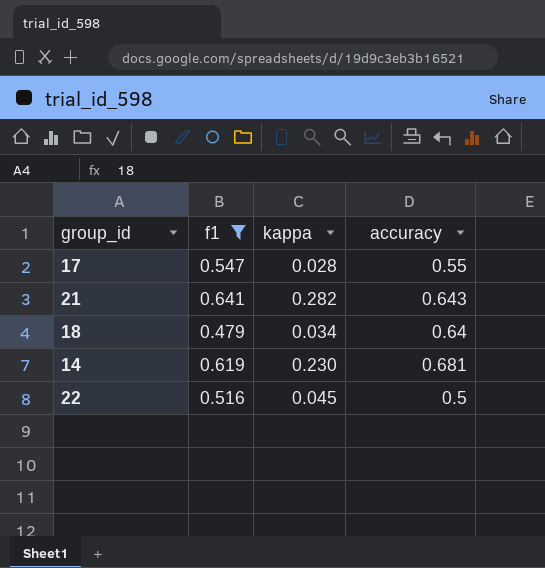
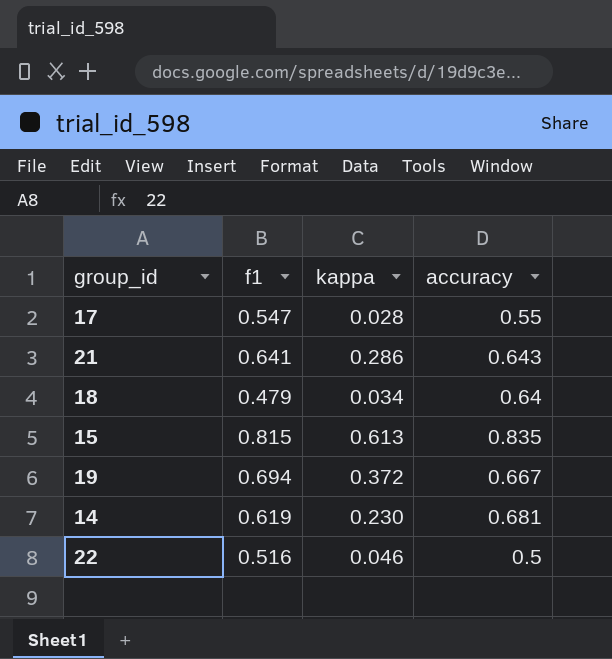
filter: f1 <= 0.641 -> none
21 | kappa: 0.282 -> 0.286
22 | kappa: 0.045 -> 0.046

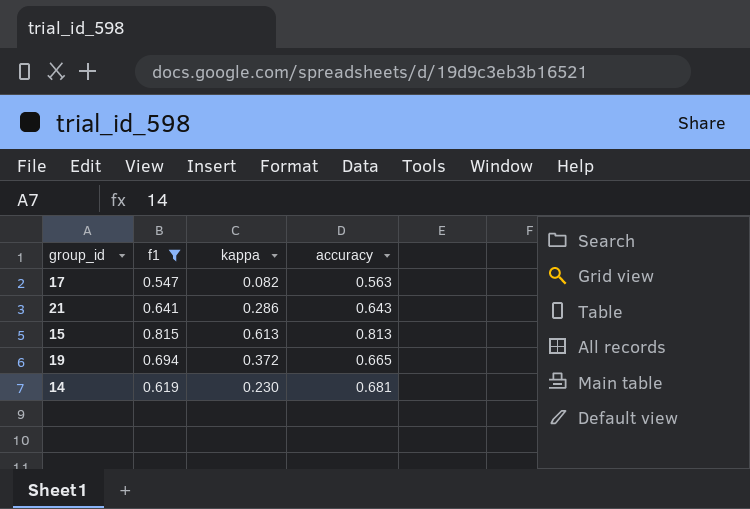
filter: none -> f1 >= 0.547
17 | kappa: 0.028 -> 0.082
17 | accuracy: 0.55 -> 0.563
15 | accuracy: 0.835 -> 0.813
19 | accuracy: 0.667 -> 0.665

